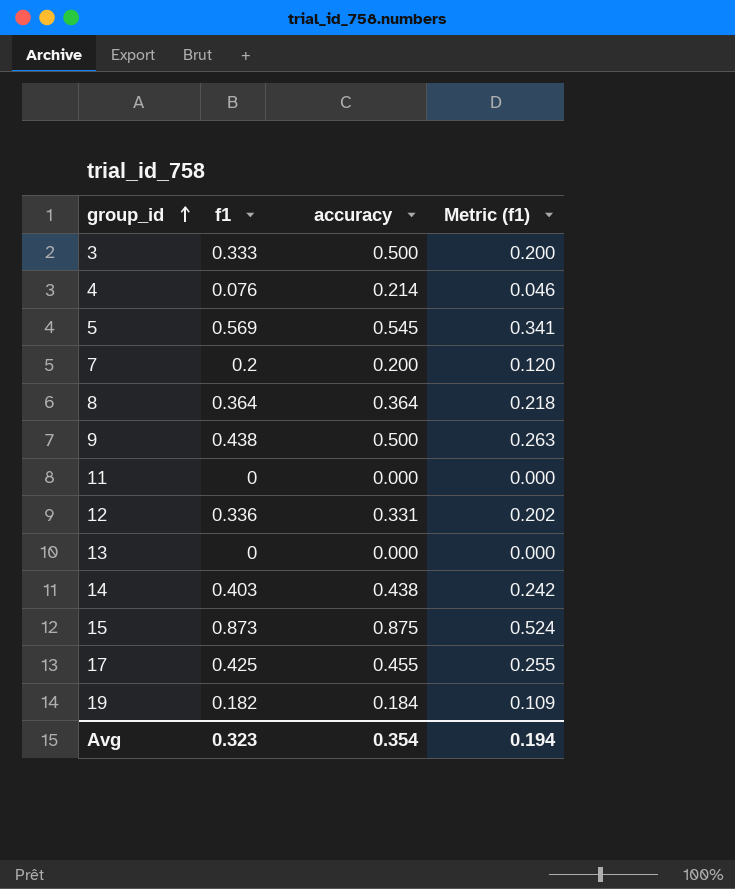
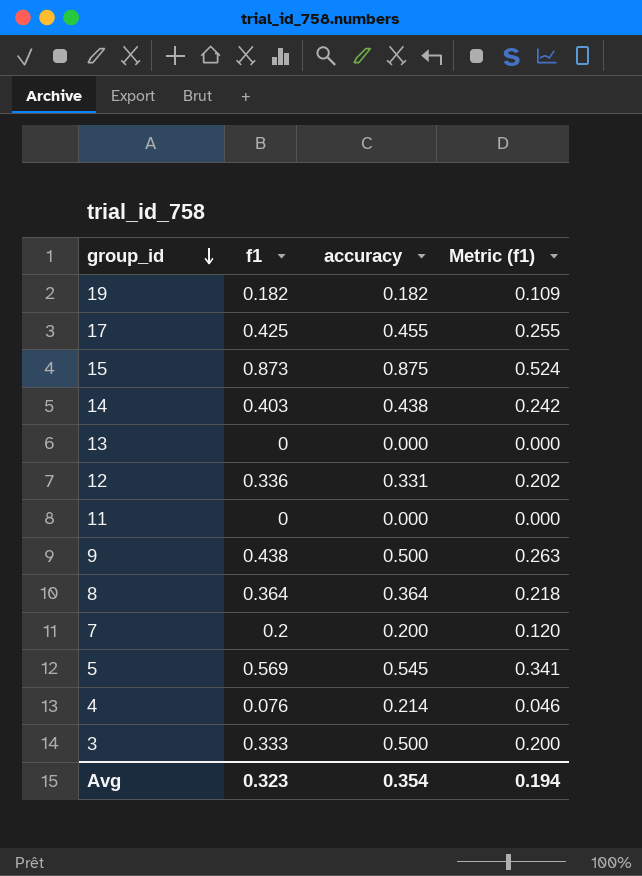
row order: group_id ascending -> group_id descending
19 | accuracy: 0.184 -> 0.182

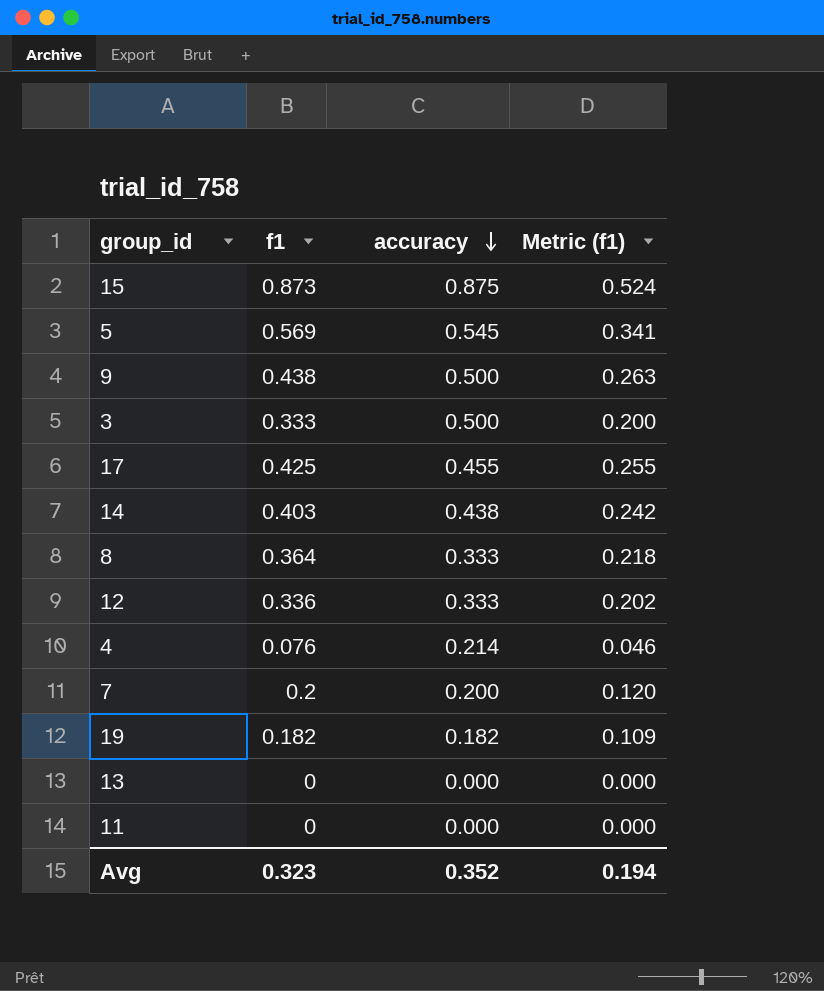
row order: group_id descending -> accuracy descending
8 | accuracy: 0.364 -> 0.333
12 | accuracy: 0.331 -> 0.333
Avg | accuracy: 0.354 -> 0.352

